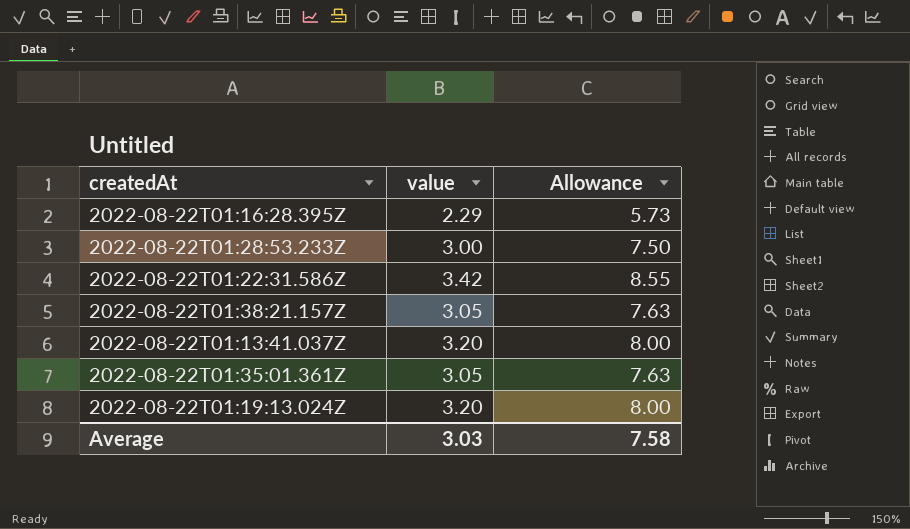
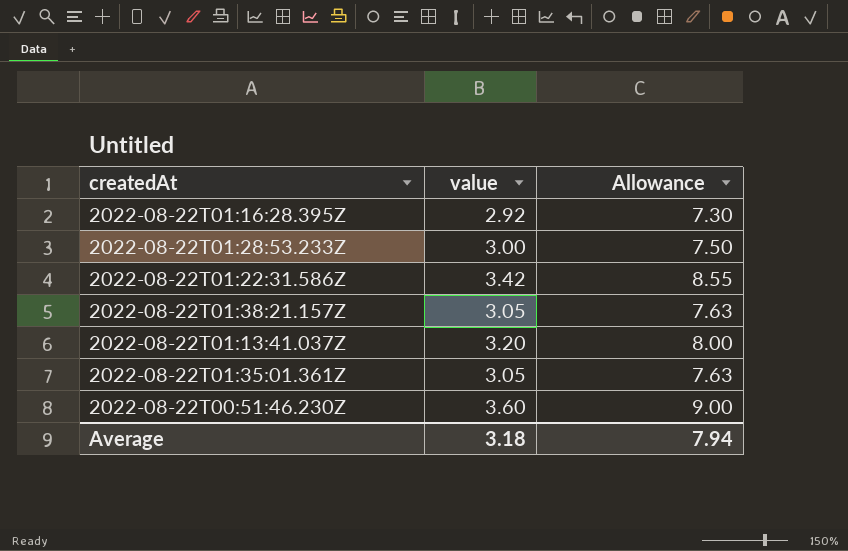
row 2022-08-22T01:19:13.024Z: 3.20 | 8.00 -> none
2022-08-22T01:16:28.395Z | value: 2.29 -> 2.92
2022-08-22T01:16:28.395Z | Allowance: 5.73 -> 7.30
row 2022-08-22T00:51:46.230Z: none -> 3.60 | 9.00
Average | value: 3.03 -> 3.18
Average | Allowance: 7.58 -> 7.94

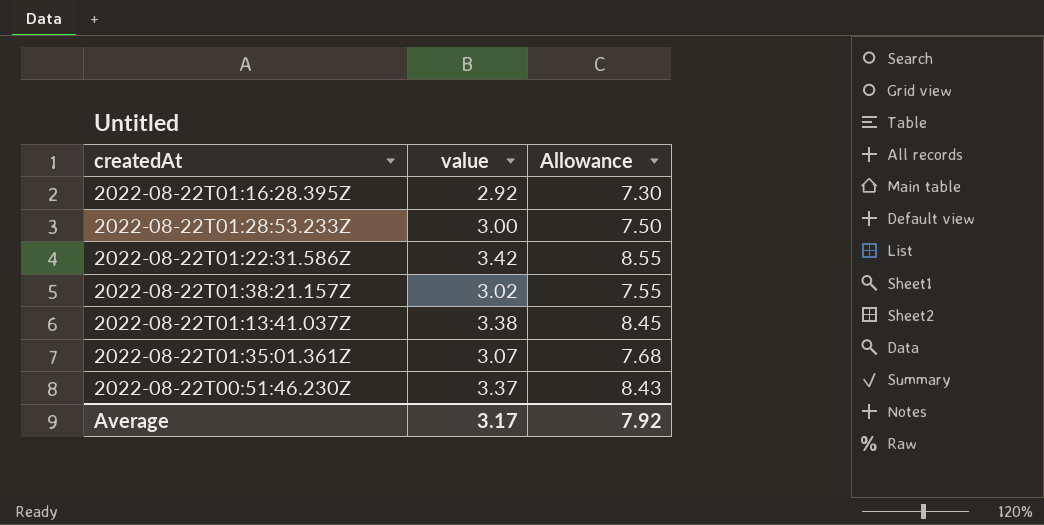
2022-08-22T01:38:21.157Z | value: 3.05 -> 3.02
2022-08-22T01:38:21.157Z | Allowance: 7.63 -> 7.55
2022-08-22T01:13:41.037Z | value: 3.20 -> 3.38
2022-08-22T01:13:41.037Z | Allowance: 8.00 -> 8.45
2022-08-22T01:35:01.361Z | value: 3.05 -> 3.07
2022-08-22T01:35:01.361Z | Allowance: 7.63 -> 7.68
2022-08-22T00:51:46.230Z | value: 3.60 -> 3.37
2022-08-22T00:51:46.230Z | Allowance: 9.00 -> 8.43
Average | value: 3.18 -> 3.17
Average | Allowance: 7.94 -> 7.92

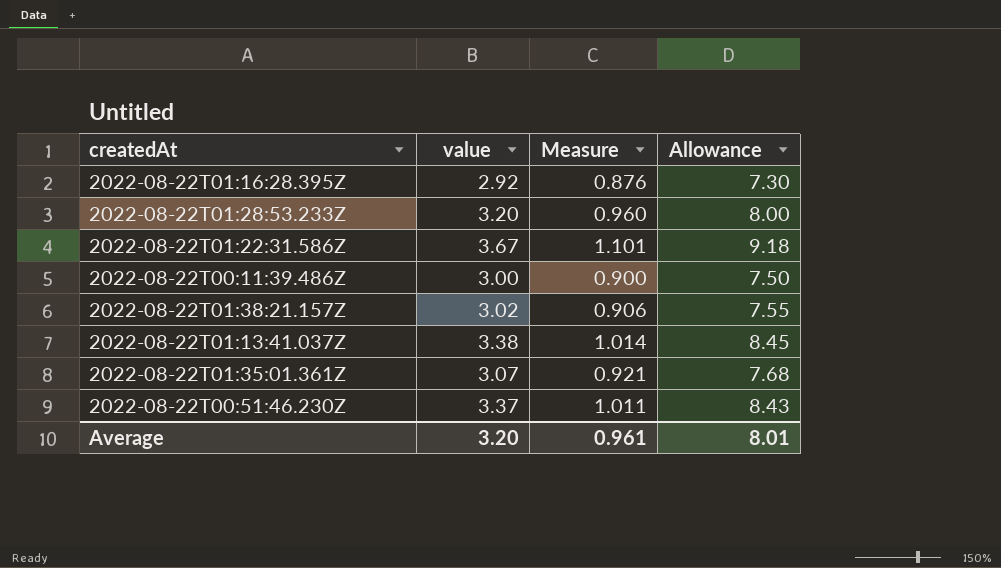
column Measure | formula: none -> [value] * 0.3
2022-08-22T01:28:53.233Z | value: 3.00 -> 3.20
2022-08-22T01:28:53.233Z | Allowance: 7.50 -> 8.00
2022-08-22T01:22:31.586Z | value: 3.42 -> 3.67
2022-08-22T01:22:31.586Z | Allowance: 8.55 -> 9.18
row 2022-08-22T00:11:39.486Z: none -> 3.00 | 0.900 | 7.50
Average | value: 3.17 -> 3.20
Average | Allowance: 7.92 -> 8.01

